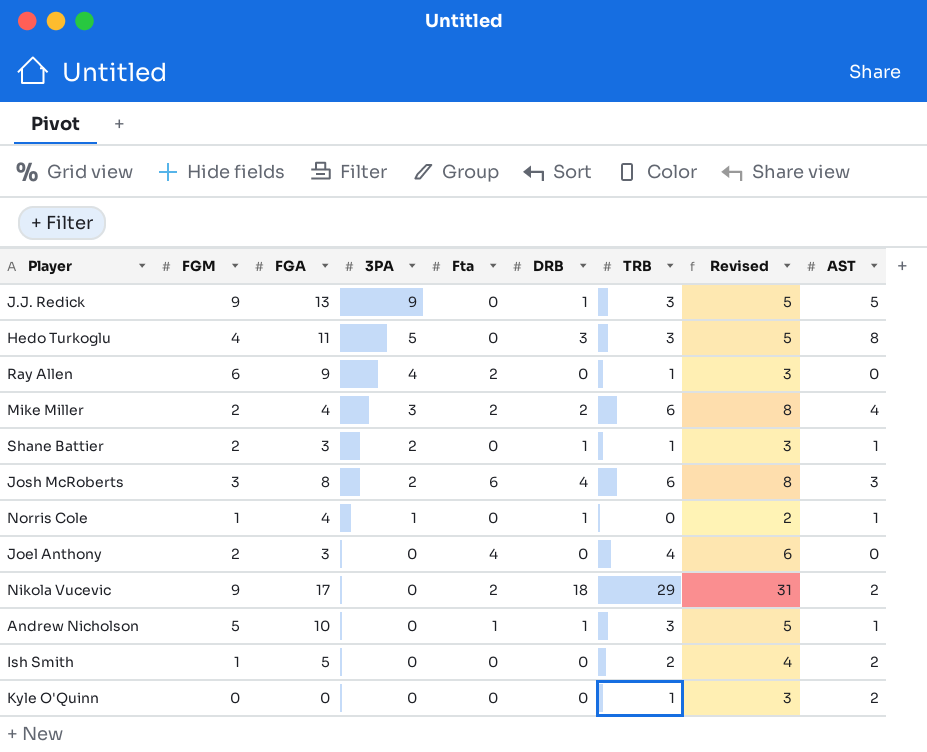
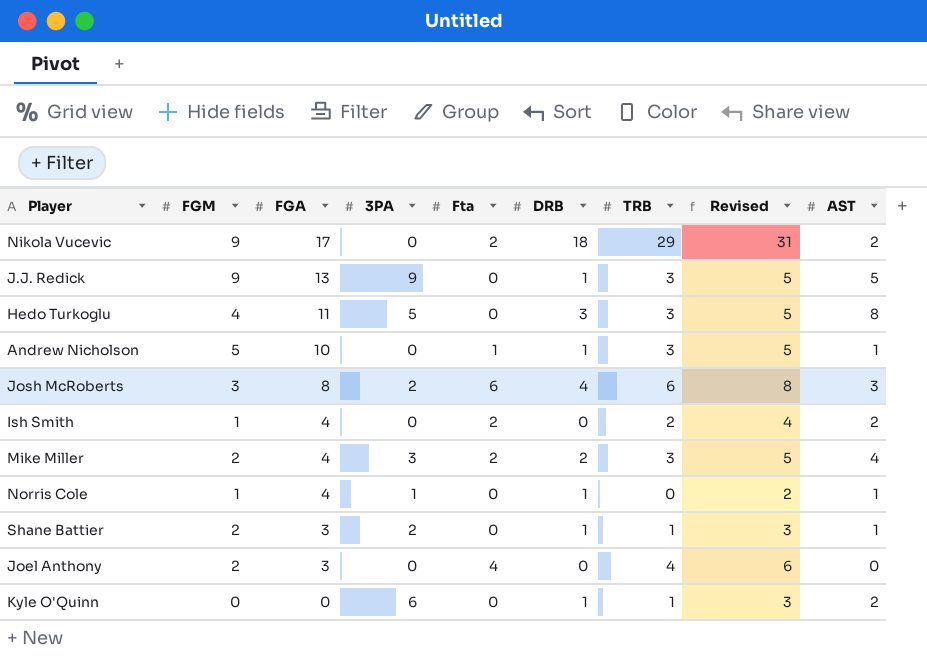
row order: 3PA descending -> FGA descending
row Ray Allen: 6 | 9 | 4 | 2 | 0 | 1 | 3 | 0 -> none
Ish Smith | FGA: 5 -> 4
Ish Smith | Fta: 0 -> 2
Mike Miller | TRB: 6 -> 3
Mike Miller | Revised: 8 -> 5
Kyle O'Quinn | 3PA: 0 -> 6
Kyle O'Quinn | DRB: 0 -> 1

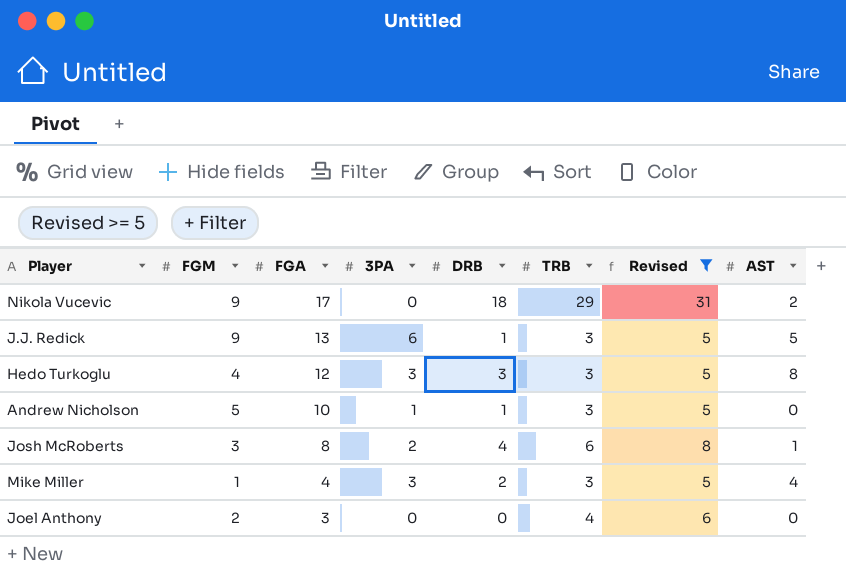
filter: none -> Revised >= 5
column Fta | position: 5 -> none
J.J. Redick | 3PA: 9 -> 6
Hedo Turkoglu | FGA: 11 -> 12
Hedo Turkoglu | 3PA: 5 -> 3
Andrew Nicholson | 3PA: 0 -> 1
Andrew Nicholson | AST: 1 -> 0
Josh McRoberts | AST: 3 -> 1
Mike Miller | FGM: 2 -> 1

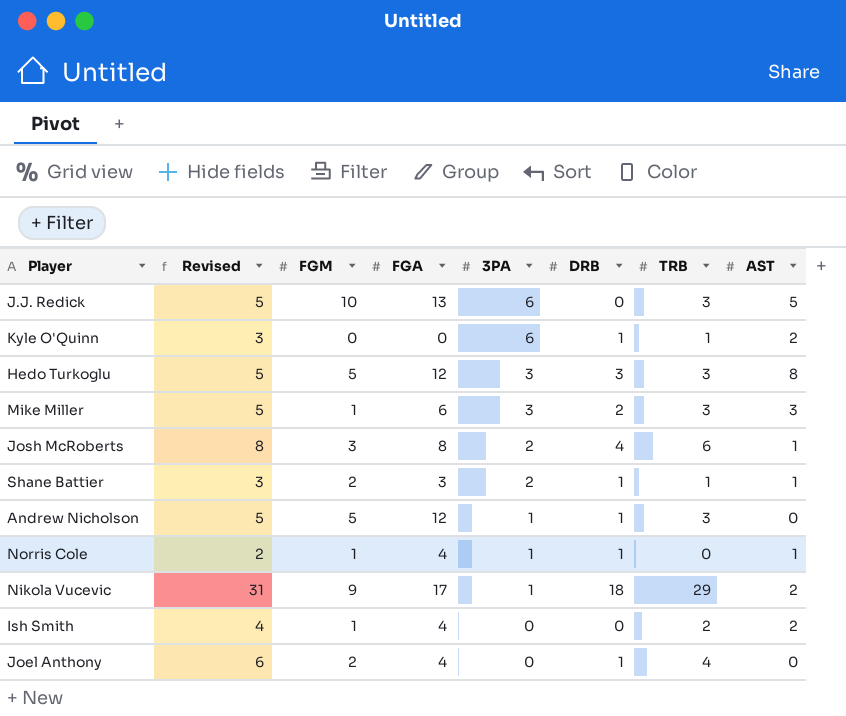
filter: Revised >= 5 -> none
row order: FGA descending -> 3PA descending
column Revised | position: 7 -> 2
J.J. Redick | FGM: 9 -> 10
J.J. Redick | DRB: 1 -> 0
Hedo Turkoglu | FGM: 4 -> 5
Mike Miller | FGA: 4 -> 6
Mike Miller | AST: 4 -> 3
Andrew Nicholson | FGA: 10 -> 12
Nikola Vucevic | 3PA: 0 -> 1
Joel Anthony | FGA: 3 -> 4
Joel Anthony | DRB: 0 -> 1

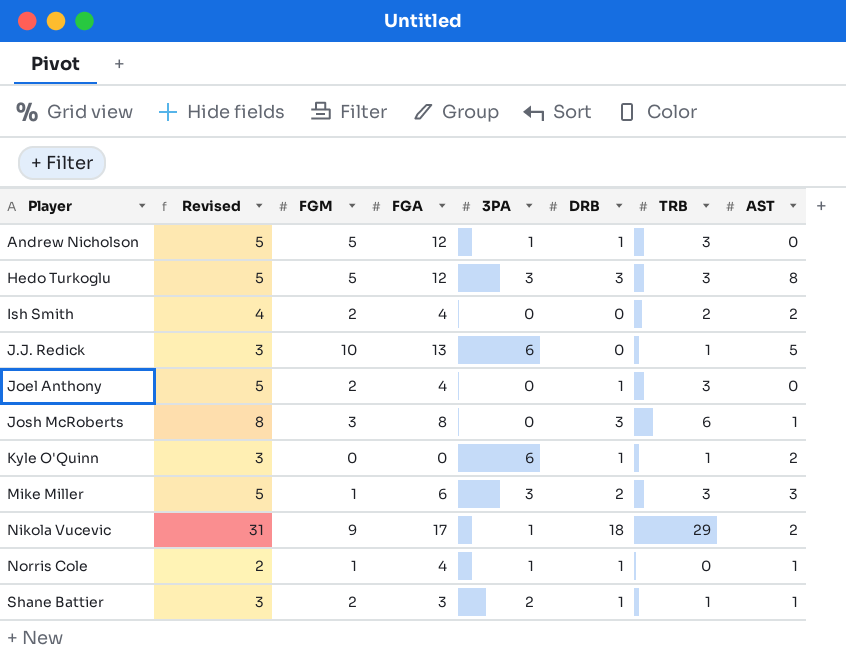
row order: 3PA descending -> Player ascending
Ish Smith | FGM: 1 -> 2
J.J. Redick | Revised: 5 -> 3
J.J. Redick | TRB: 3 -> 1
Joel Anthony | Revised: 6 -> 5
Joel Anthony | TRB: 4 -> 3
Josh McRoberts | 3PA: 2 -> 0
Josh McRoberts | DRB: 4 -> 3

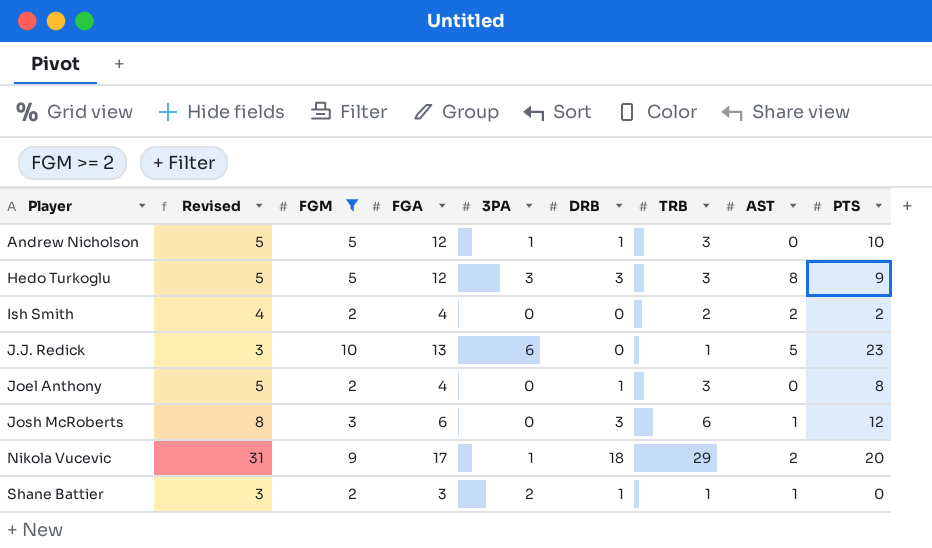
filter: none -> FGM >= 2
column PTS | position: none -> 9
Josh McRoberts | FGA: 8 -> 6

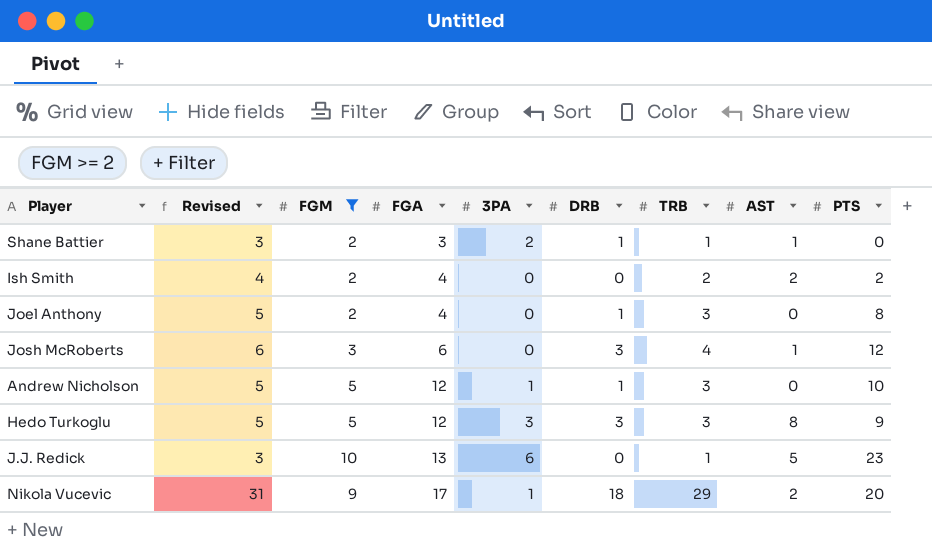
row order: Player ascending -> FGA ascending
Josh McRoberts | Revised: 8 -> 6
Josh McRoberts | TRB: 6 -> 4

